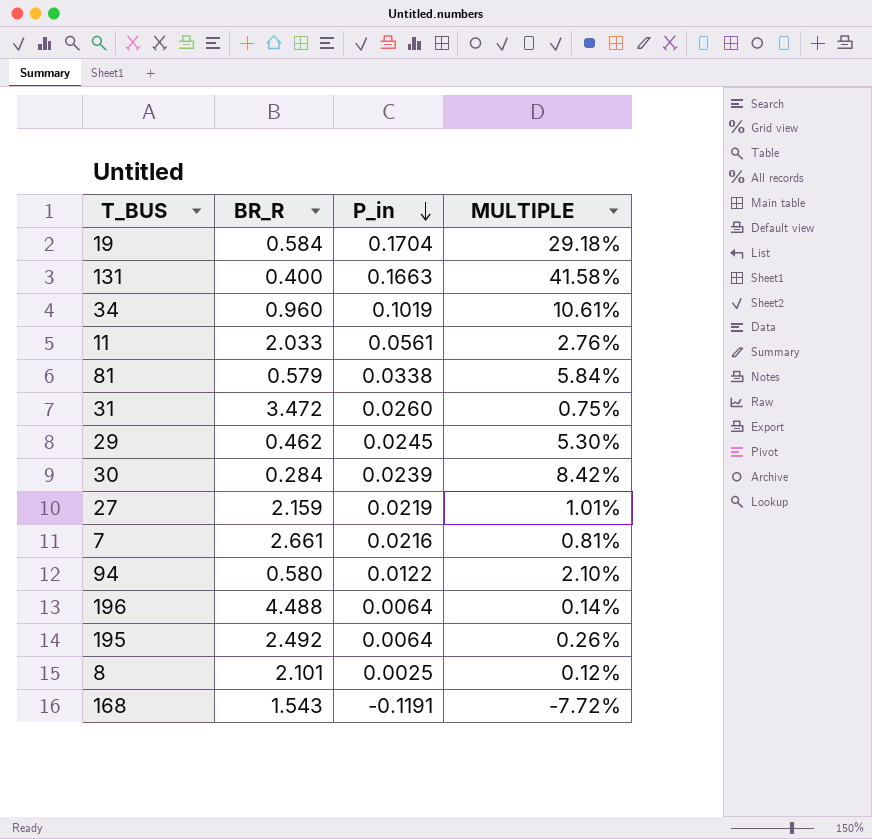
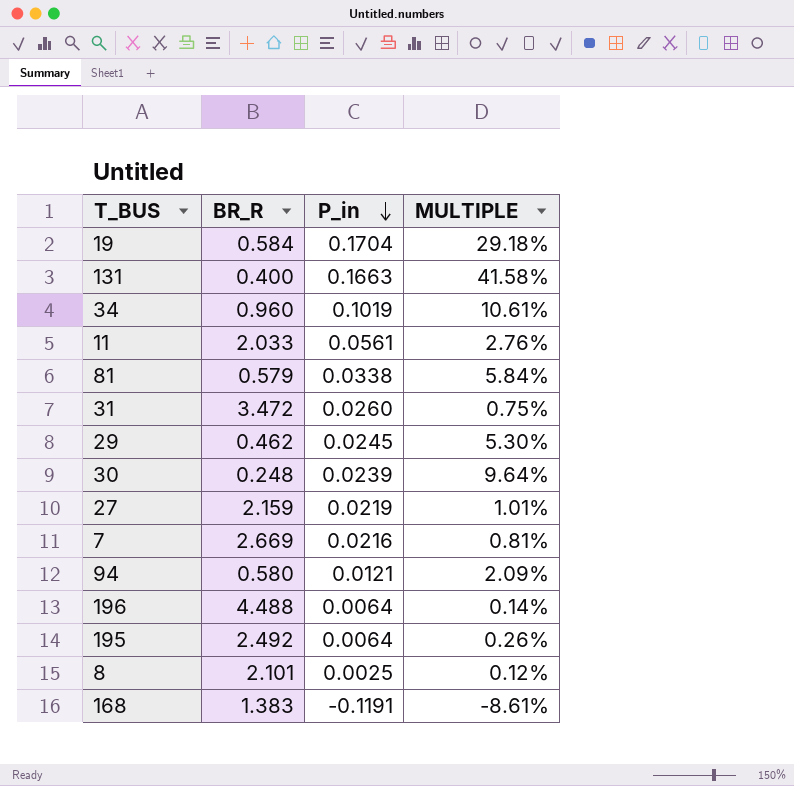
30 | BR_R: 0.284 -> 0.248
30 | MULTIPLE: 8.42% -> 9.64%
7 | BR_R: 2.661 -> 2.669
94 | P_in: 0.0122 -> 0.0121
94 | MULTIPLE: 2.10% -> 2.09%
168 | BR_R: 1.543 -> 1.383
168 | MULTIPLE: -7.72% -> -8.61%

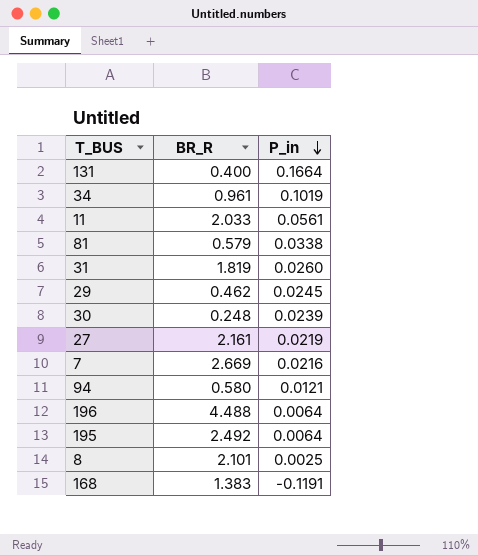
column MULTIPLE | formula: [P_in] / [BR_R] -> none
row 19: 0.584 | 0.1704 | 29.18% -> none
131 | P_in: 0.1663 -> 0.1664
34 | BR_R: 0.960 -> 0.961
31 | BR_R: 3.472 -> 1.819
27 | BR_R: 2.159 -> 2.161

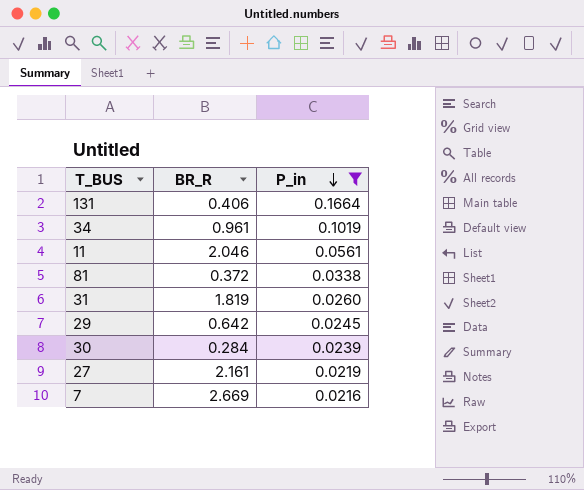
filter: none -> P_in >= 0.0216
131 | BR_R: 0.400 -> 0.406
11 | BR_R: 2.033 -> 2.046
81 | BR_R: 0.579 -> 0.372
29 | BR_R: 0.462 -> 0.642
30 | BR_R: 0.248 -> 0.284

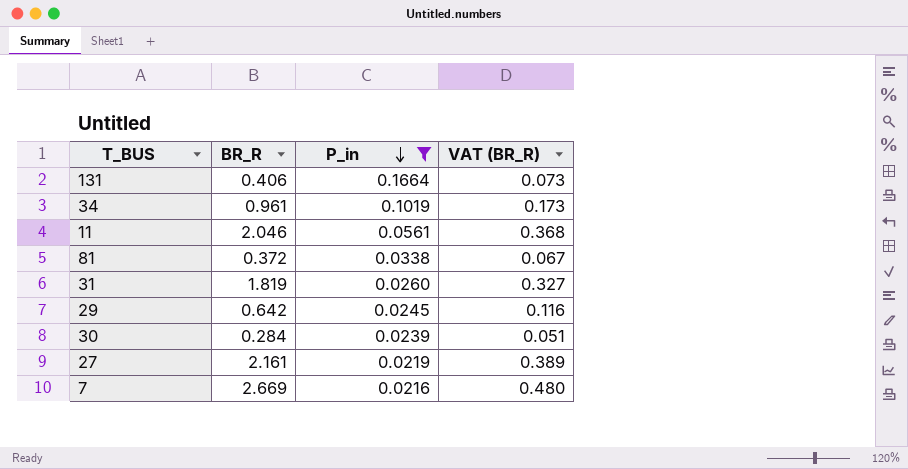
column VAT (BR_R) | formula: none -> [BR_R] * 0.18

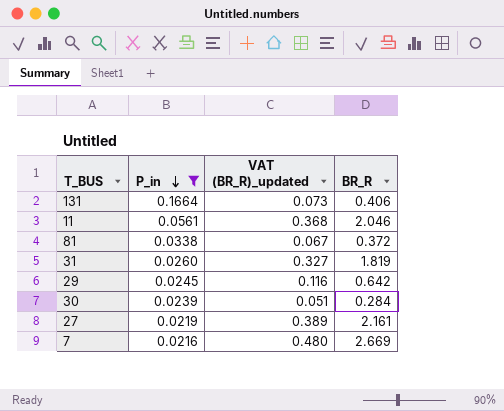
column name: VAT (BR_R) -> VAT (BR_R)_updated
column BR_R | position: 2 -> 4
row 34: 0.961 | 0.1019 | 0.173 -> none

